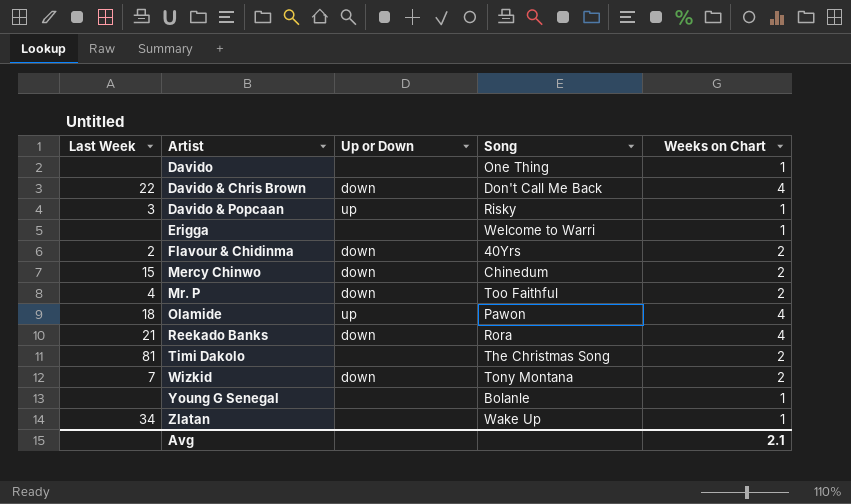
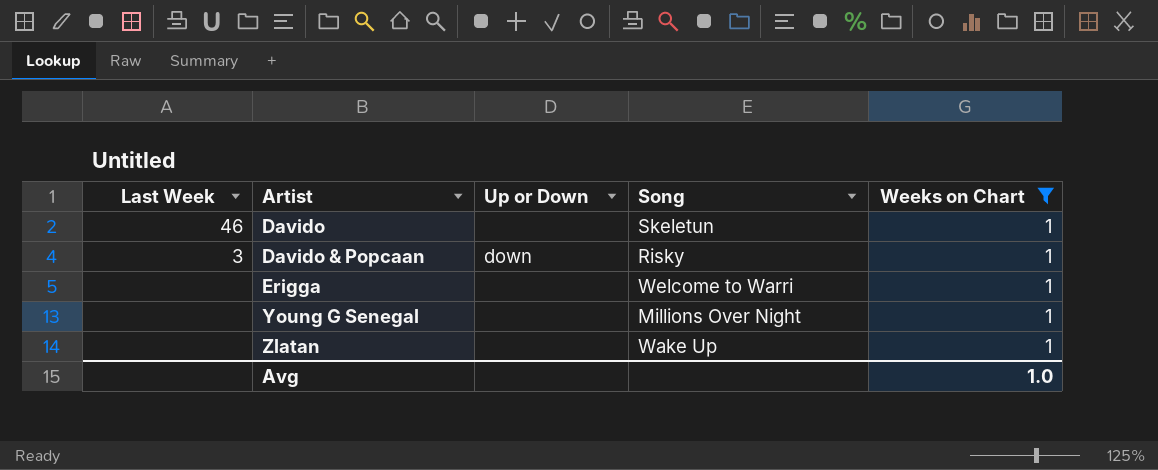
filter: none -> Weeks on Chart = 1
Davido | Last Week: none -> 46
Davido | Song: One Thing -> Skeletun
Davido & Popcaan | Up or Down: up -> down
Young G Senegal | Song: Bolanle -> Millions Over Night
Zlatan | Last Week: 34 -> none
Avg | Weeks on Chart: 2.1 -> 1.0

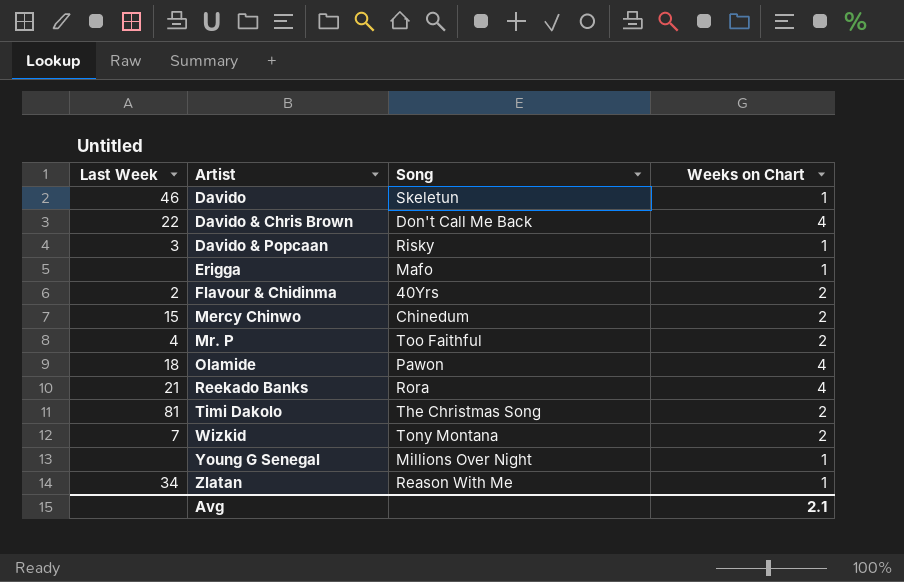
filter: Weeks on Chart = 1 -> none
column Up or Down | position: 3 -> none
Erigga | Song: Welcome to Warri -> Mafo
Zlatan | Last Week: none -> 34
Zlatan | Song: Wake Up -> Reason With Me
Avg | Weeks on Chart: 1.0 -> 2.1

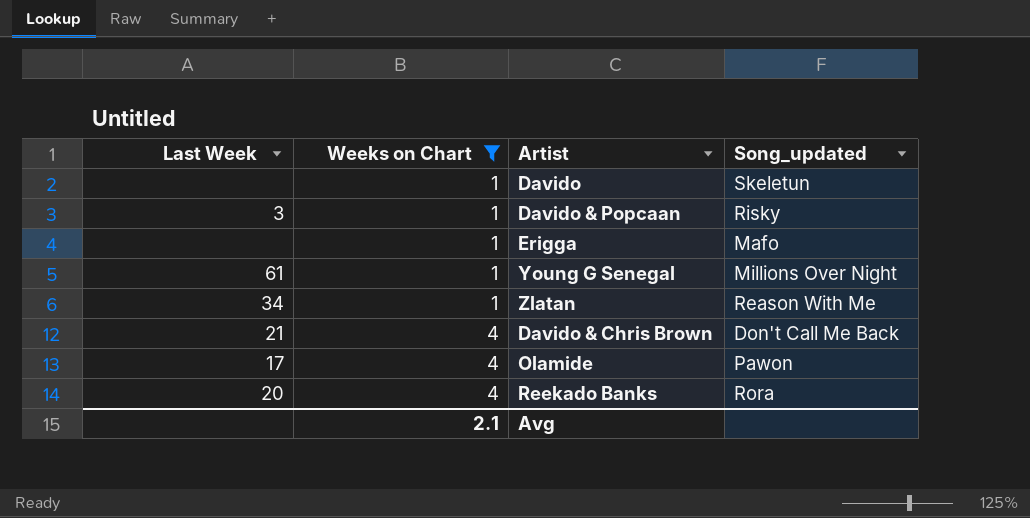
filter: none -> Weeks on Chart != 2
row order: Artist ascending -> Weeks on Chart ascending
column Weeks on Chart | position: 4 -> 2
column name: Song -> Song_updated
Davido | Last Week: 46 -> none
Young G Senegal | Last Week: none -> 61
Davido & Chris Brown | Last Week: 22 -> 21
Olamide | Last Week: 18 -> 17
Reekado Banks | Last Week: 21 -> 20

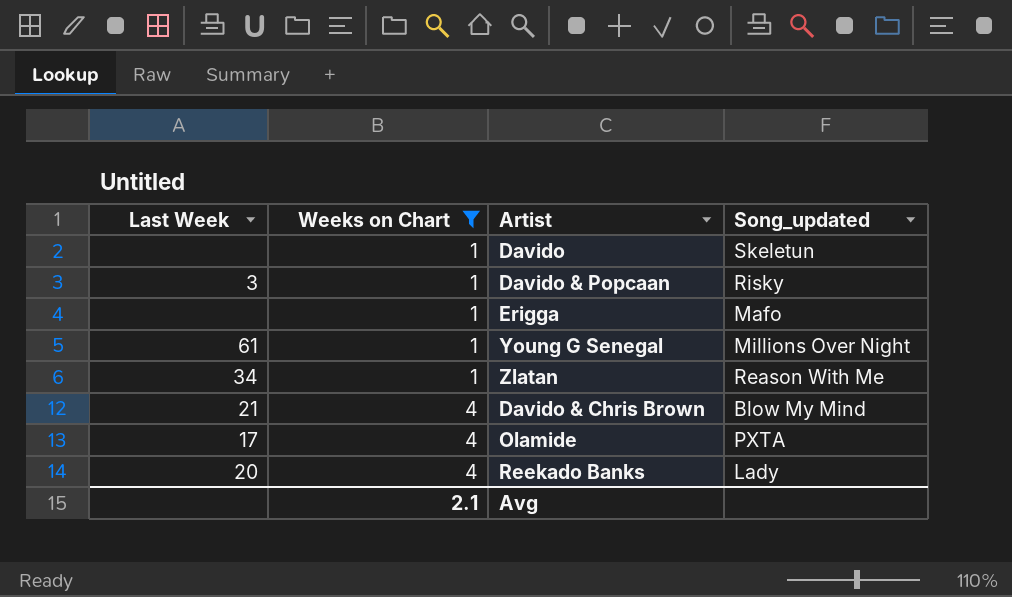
Davido & Chris Brown | Song_updated: Don't Call Me Back -> Blow My Mind
Olamide | Song_updated: Pawon -> PXTA
Reekado Banks | Song_updated: Rora -> Lady

